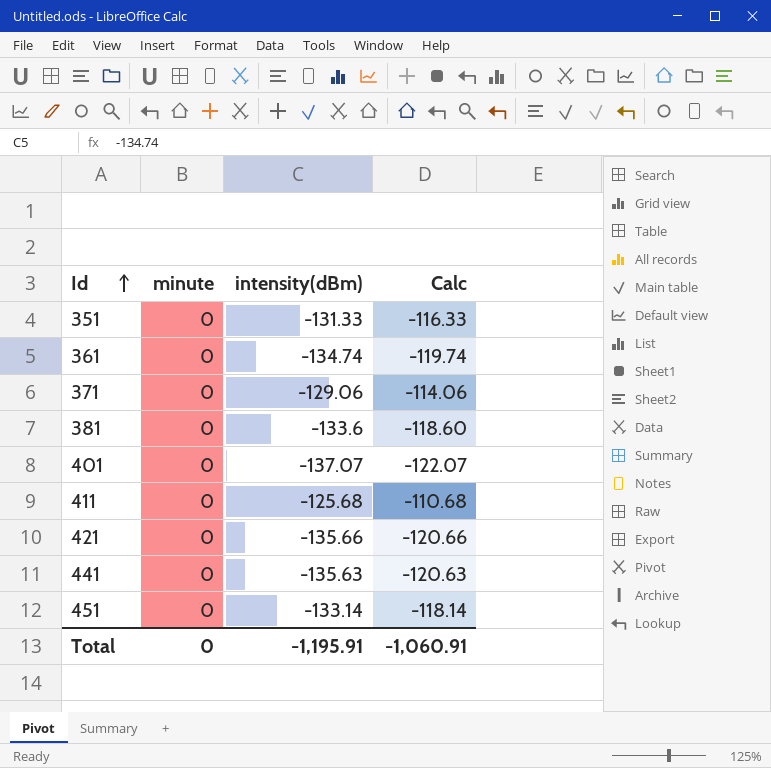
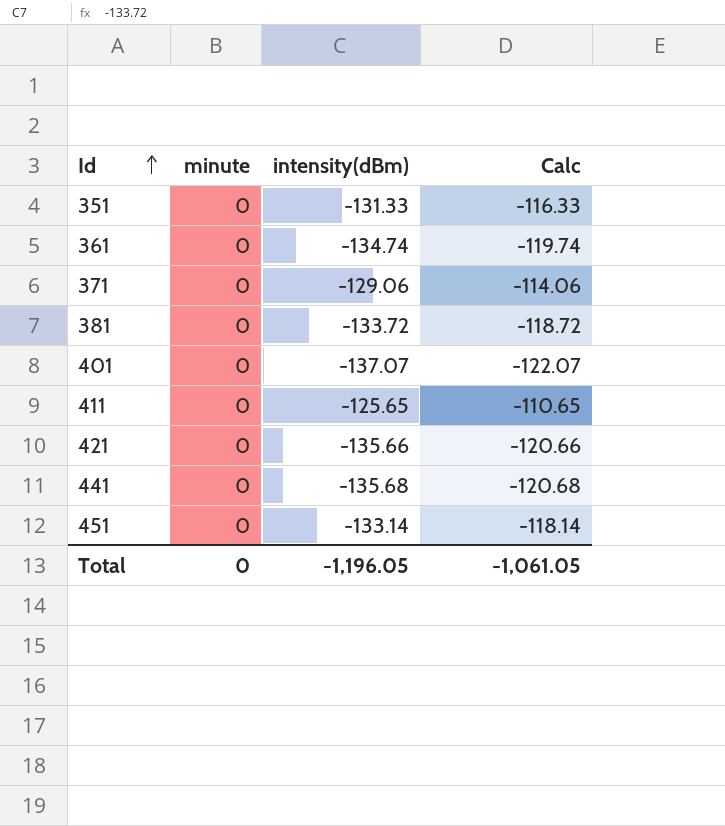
381 | intensity(dBm): -133.6 -> -133.72
381 | Calc: -118.60 -> -118.72
411 | intensity(dBm): -125.68 -> -125.65
411 | Calc: -110.68 -> -110.65
441 | intensity(dBm): -135.63 -> -135.68
441 | Calc: -120.63 -> -120.68
Total | intensity(dBm): -1,195.91 -> -1,196.05
Total | Calc: -1,060.91 -> -1,061.05

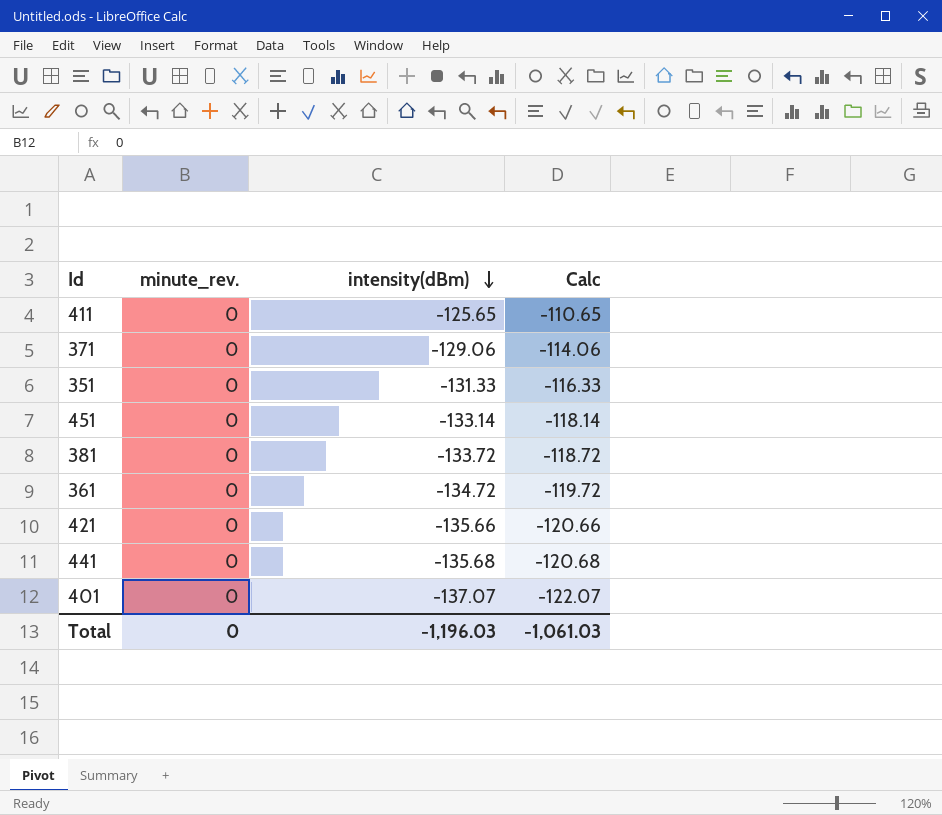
row order: Id ascending -> intensity(dBm) descending
column name: minute -> minute_rev.
361 | intensity(dBm): -134.74 -> -134.72
361 | Calc: -119.74 -> -119.72
Total | intensity(dBm): -1,196.05 -> -1,196.03
Total | Calc: -1,061.05 -> -1,061.03

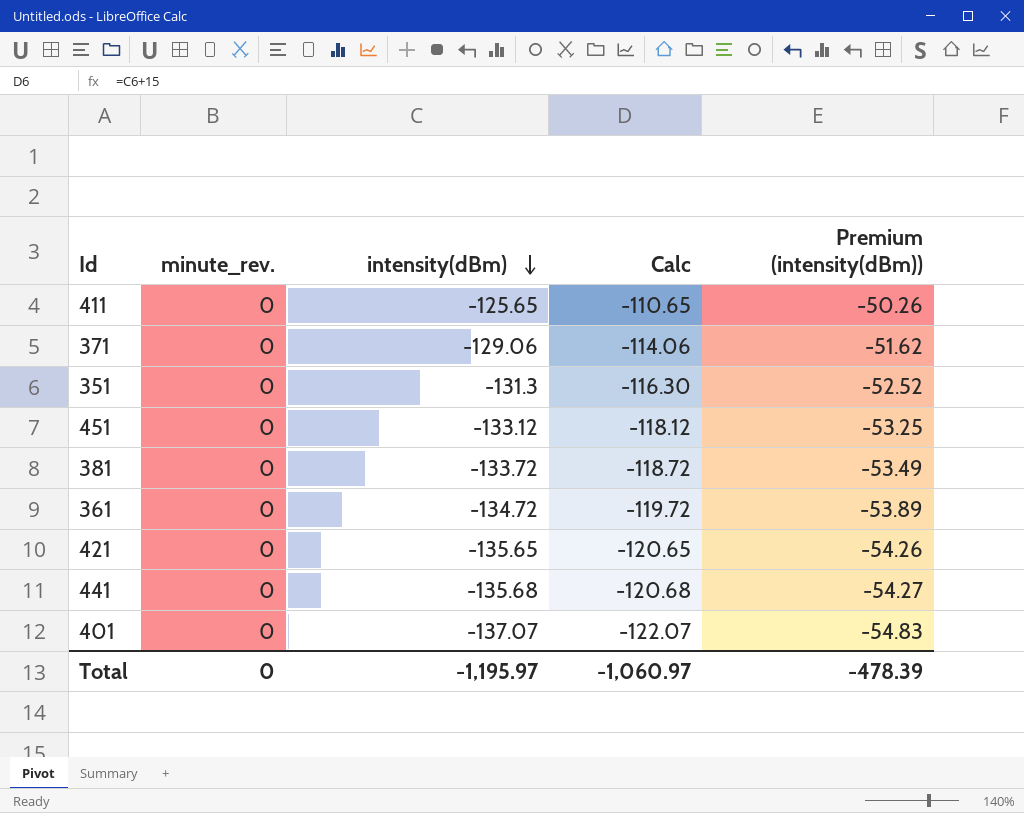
column Premium (intensity(dBm)) | formula: none -> [intensity(dBm)] * 0.4
351 | intensity(dBm): -131.33 -> -131.3
351 | Calc: -116.33 -> -116.30
451 | intensity(dBm): -133.14 -> -133.12
451 | Calc: -118.14 -> -118.12
421 | intensity(dBm): -135.66 -> -135.65
421 | Calc: -120.66 -> -120.65
Total | intensity(dBm): -1,196.03 -> -1,195.97
Total | Calc: -1,061.03 -> -1,060.97

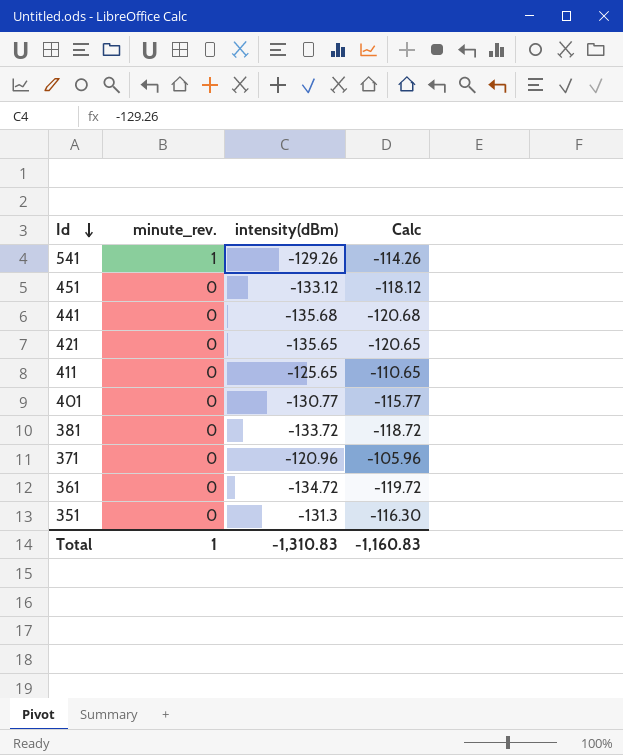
row order: intensity(dBm) descending -> Id descending
column Premium (intensity(dBm)) | formula: [intensity(dBm)] * 0.4 -> none
row 541: none -> 1 | -129.26 | -114.26
401 | intensity(dBm): -137.07 -> -130.77
401 | Calc: -122.07 -> -115.77
371 | intensity(dBm): -129.06 -> -120.96
371 | Calc: -114.06 -> -105.96
Total | minute_rev.: 0 -> 1
Total | intensity(dBm): -1,195.97 -> -1,310.83
Total | Calc: -1,060.97 -> -1,160.83

